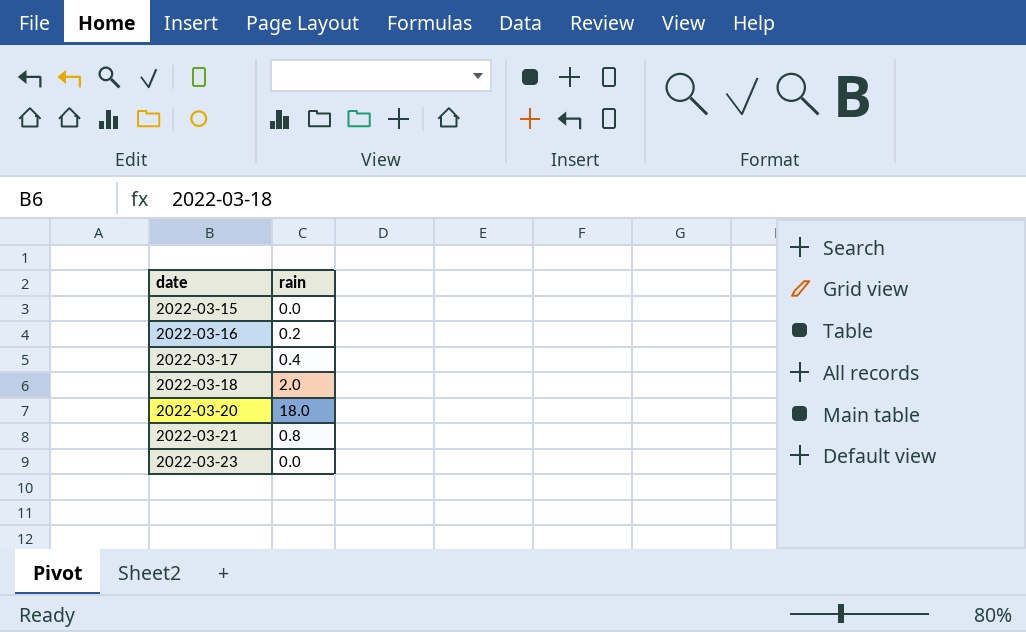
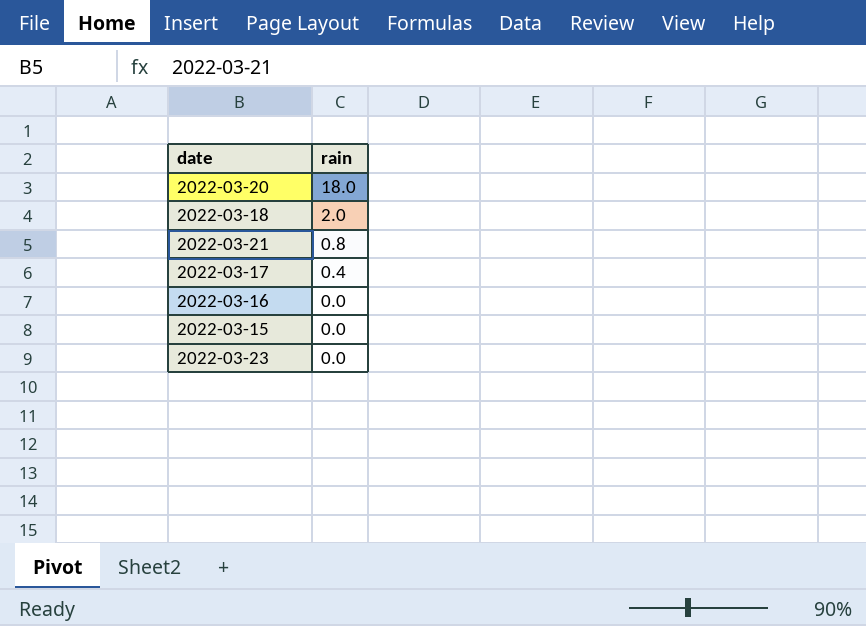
row order: date ascending -> rain descending
2022-03-16 | rain: 0.2 -> 0.0

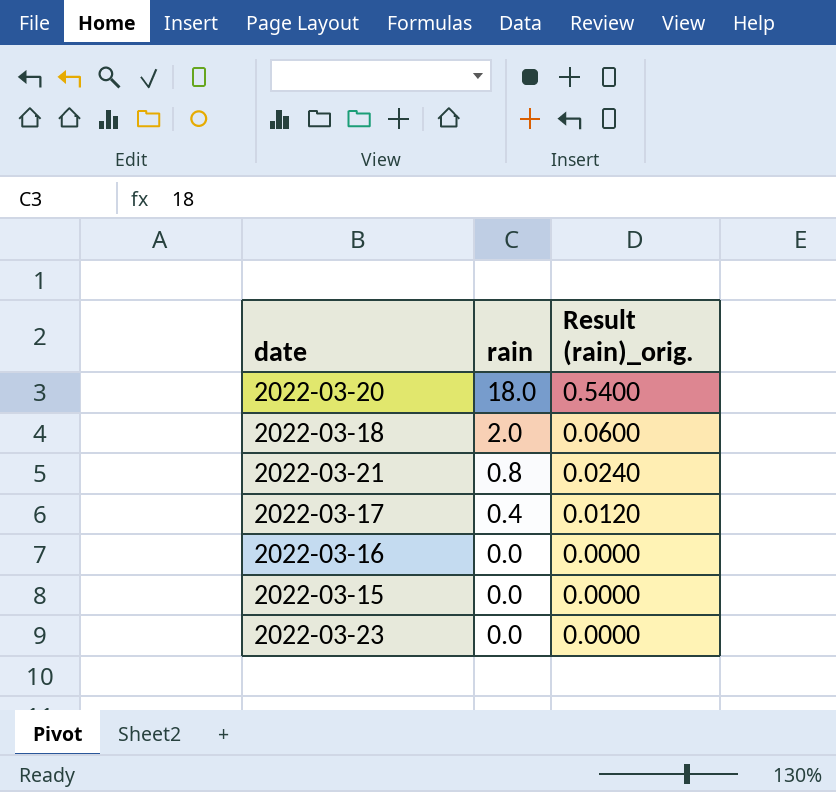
column Result (rain)_orig. | formula: none -> [rain] * 0.03

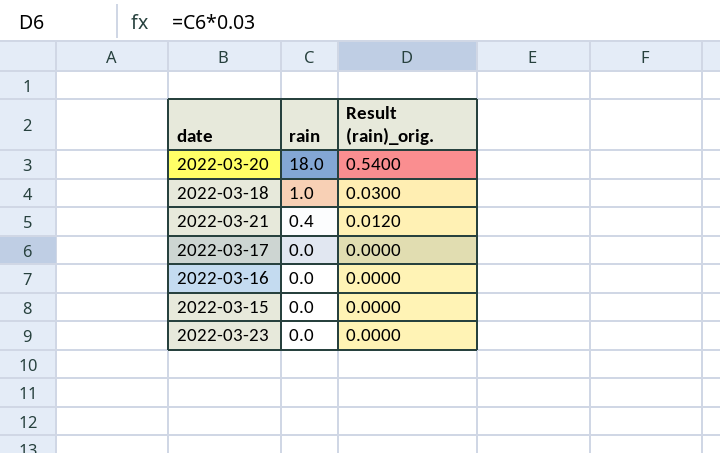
2022-03-18 | rain: 2.0 -> 1.0
2022-03-18 | Result (rain)_orig.: 0.0600 -> 0.0300
2022-03-21 | rain: 0.8 -> 0.4
2022-03-21 | Result (rain)_orig.: 0.0240 -> 0.0120
2022-03-17 | rain: 0.4 -> 0.0
2022-03-17 | Result (rain)_orig.: 0.0120 -> 0.0000

